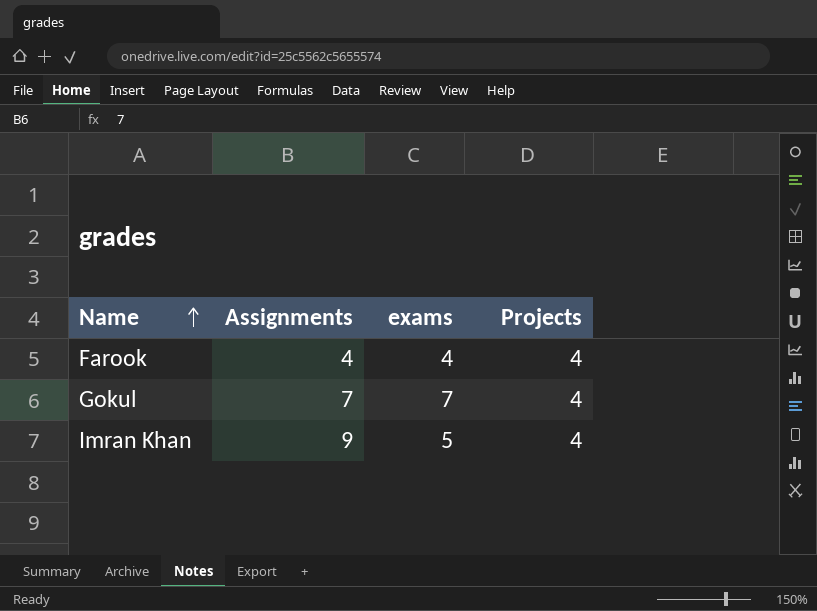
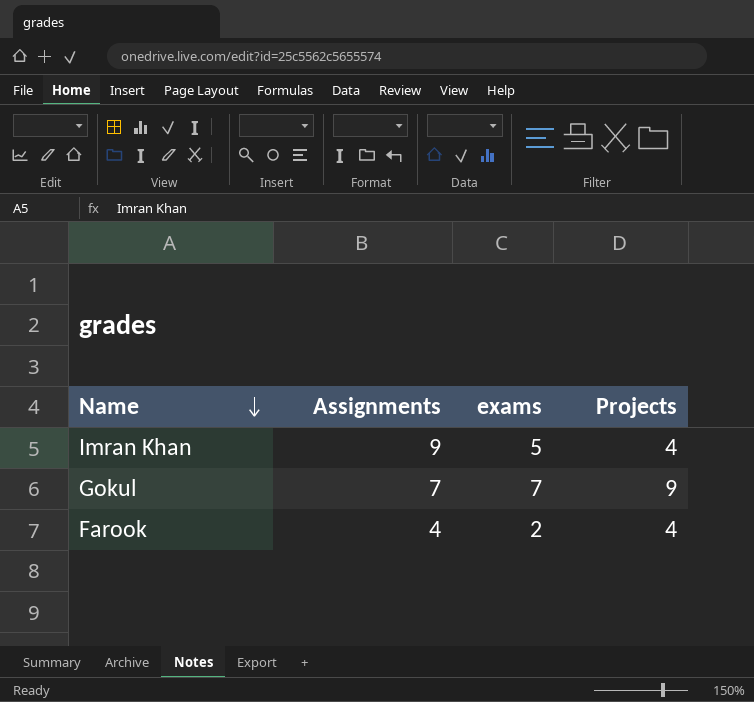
row order: Name ascending -> Name descending
Gokul | Projects: 4 -> 9
Farook | exams: 4 -> 2

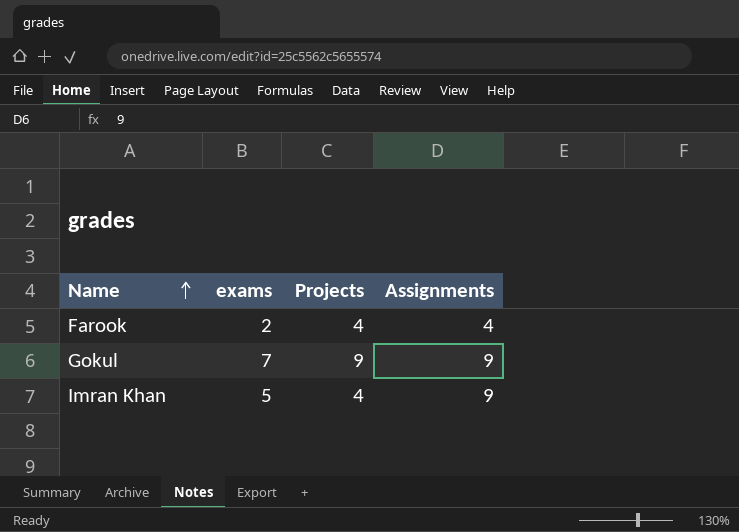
row order: Name descending -> Name ascending
column Assignments | position: 2 -> 4
Gokul | Assignments: 7 -> 9

